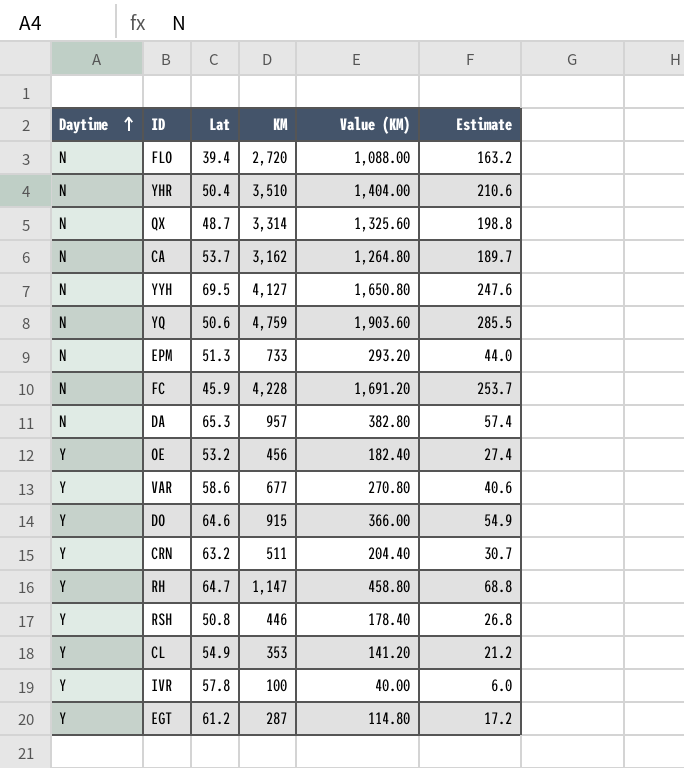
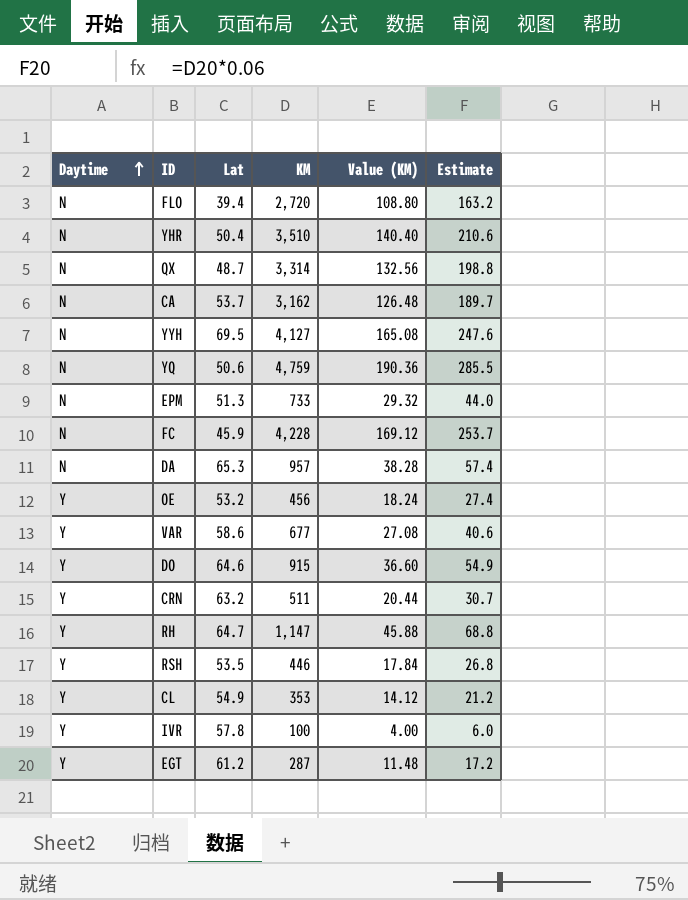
column Value (KM) | formula: [KM] * 0.4 -> [KM] * 0.04
RSH | Lat: 50.8 -> 53.5

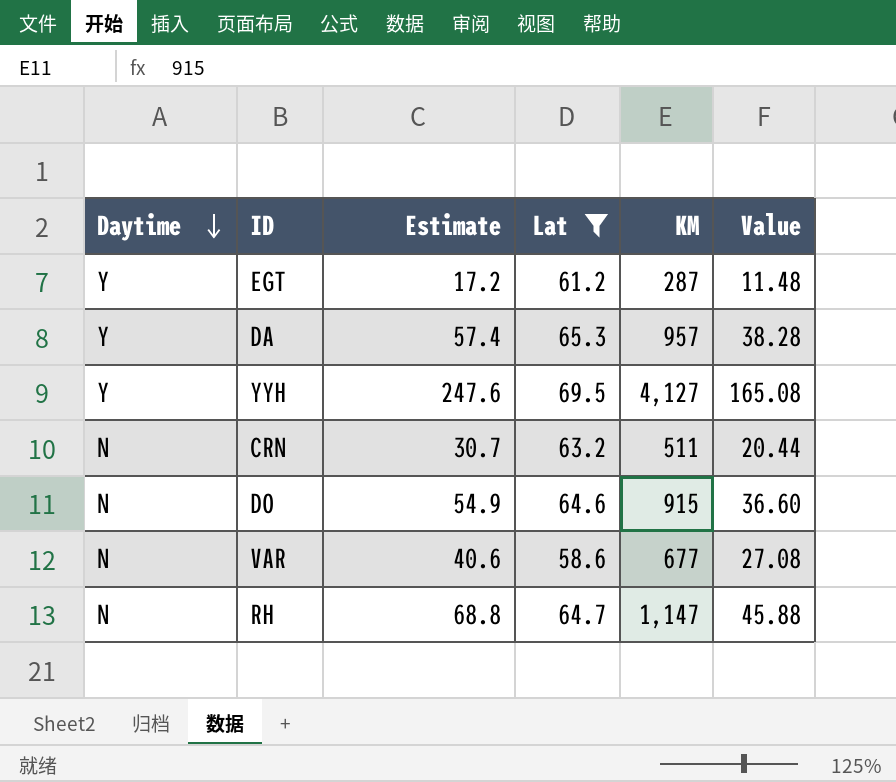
filter: none -> Lat >= 58.6
row order: Daytime ascending -> Daytime descending
column Estimate | position: 6 -> 3
column name: Value (KM) -> Value
DA | Daytime: N -> Y
YYH | Daytime: N -> Y
CRN | Daytime: Y -> N
DO | Daytime: Y -> N
VAR | Daytime: Y -> N
RH | Daytime: Y -> N

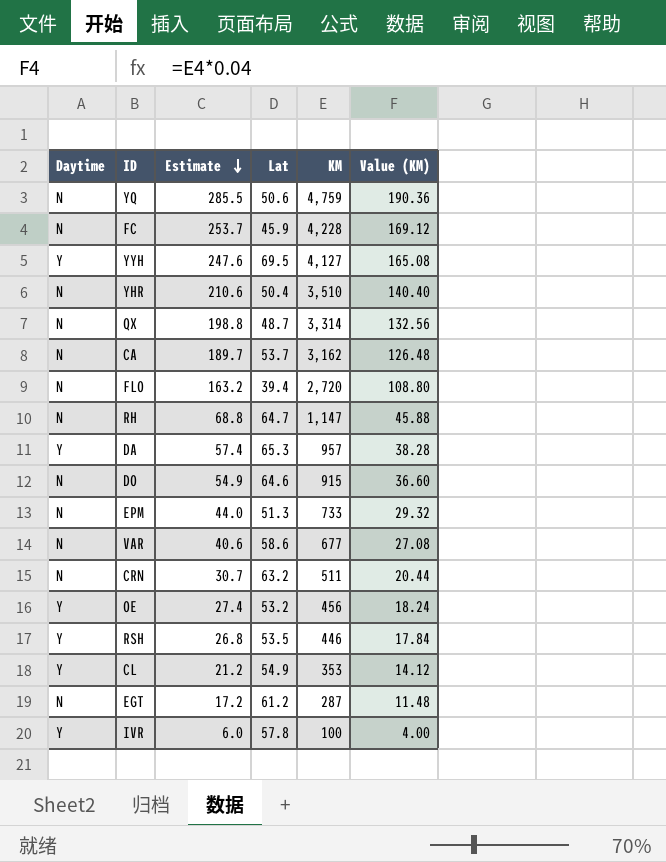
filter: Lat >= 58.6 -> none
row order: Daytime descending -> Estimate descending
column name: Value -> Value (KM)
EGT | Daytime: Y -> N

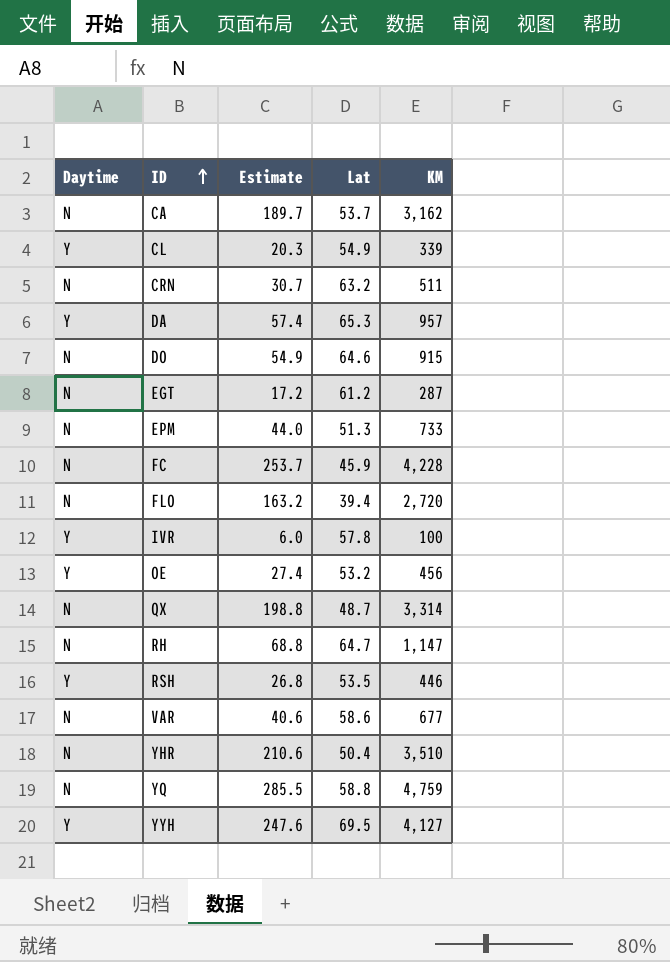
row order: Estimate descending -> ID ascending
column Value (KM) | formula: [KM] * 0.04 -> none
CL | Estimate: 21.2 -> 20.3
CL | KM: 353 -> 339
YQ | Lat: 50.6 -> 58.8

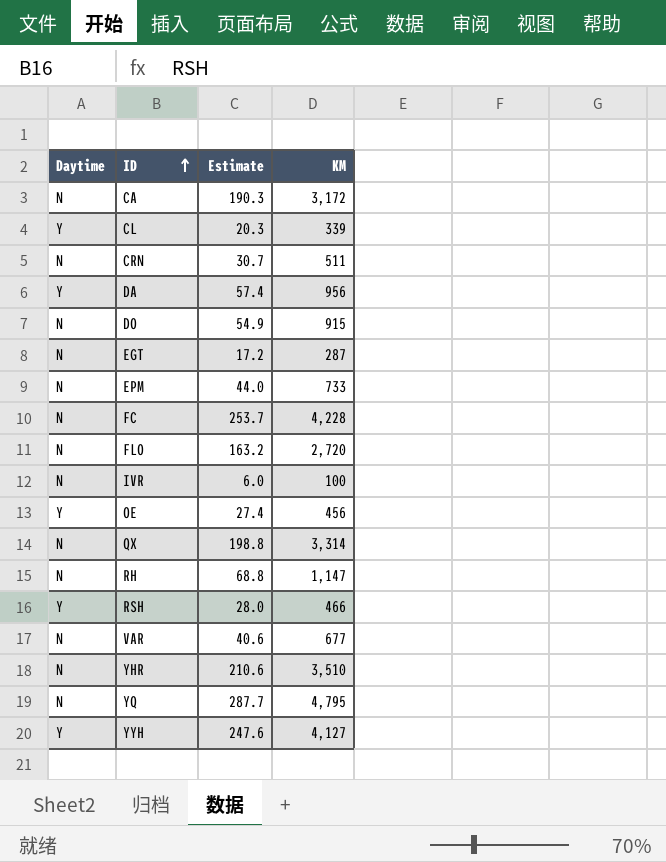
column Lat | position: 4 -> none
CA | Estimate: 189.7 -> 190.3
CA | KM: 3,162 -> 3,172
DA | KM: 957 -> 956
IVR | Daytime: Y -> N
RSH | Estimate: 26.8 -> 28.0
RSH | KM: 446 -> 466
YQ | Estimate: 285.5 -> 287.7
YQ | KM: 4,759 -> 4,795

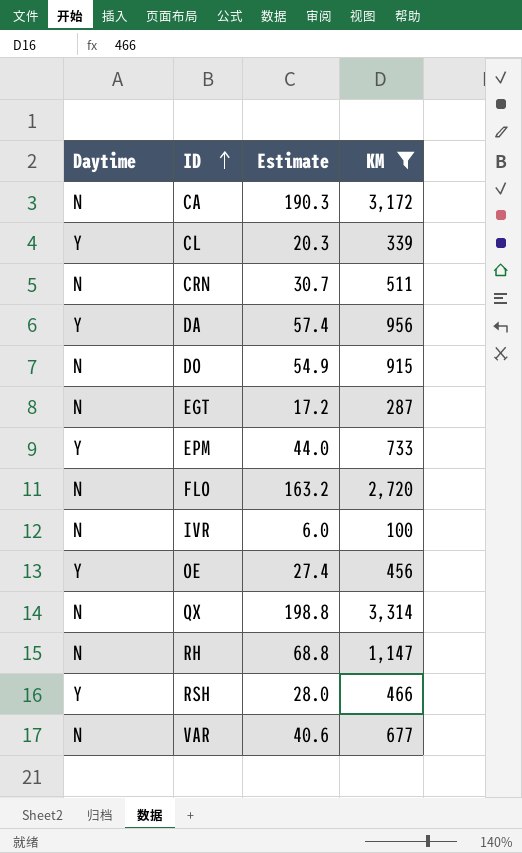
filter: none -> KM <= 3,314
EPM | Daytime: N -> Y

